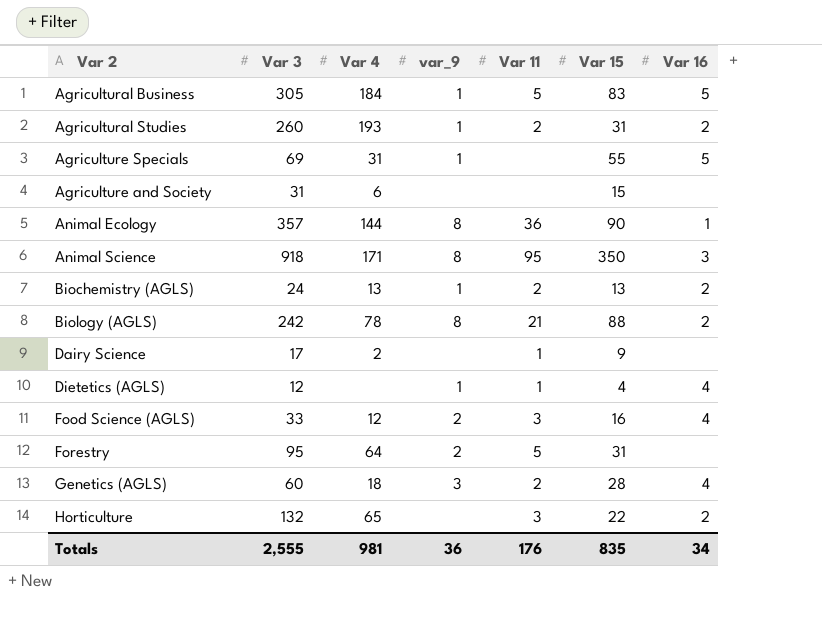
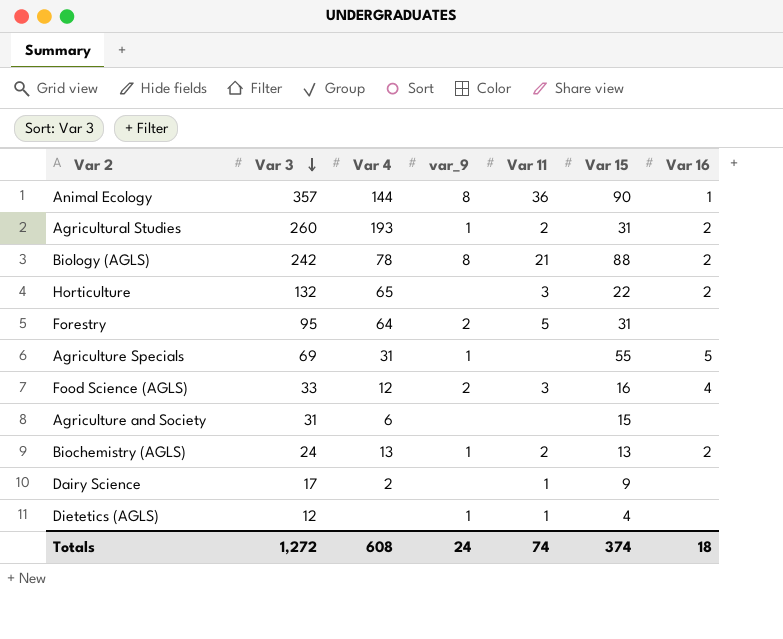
row order: none -> Var 3 descending
row Agricultural Business: 305 | 184 | 1 | 5 | 83 | 5 -> none
row Animal Science: 918 | 171 | 8 | 95 | 350 | 3 -> none
row Genetics (AGLS): 60 | 18 | 3 | 2 | 28 | 4 -> none
Dietetics (AGLS) | Var 16: 4 -> none
Totals | Var 3: 2,555 -> 1,272
Totals | Var 4: 981 -> 608
Totals | var_9: 36 -> 24
Totals | Var 11: 176 -> 74
Totals | Var 15: 835 -> 374
Totals | Var 16: 34 -> 18

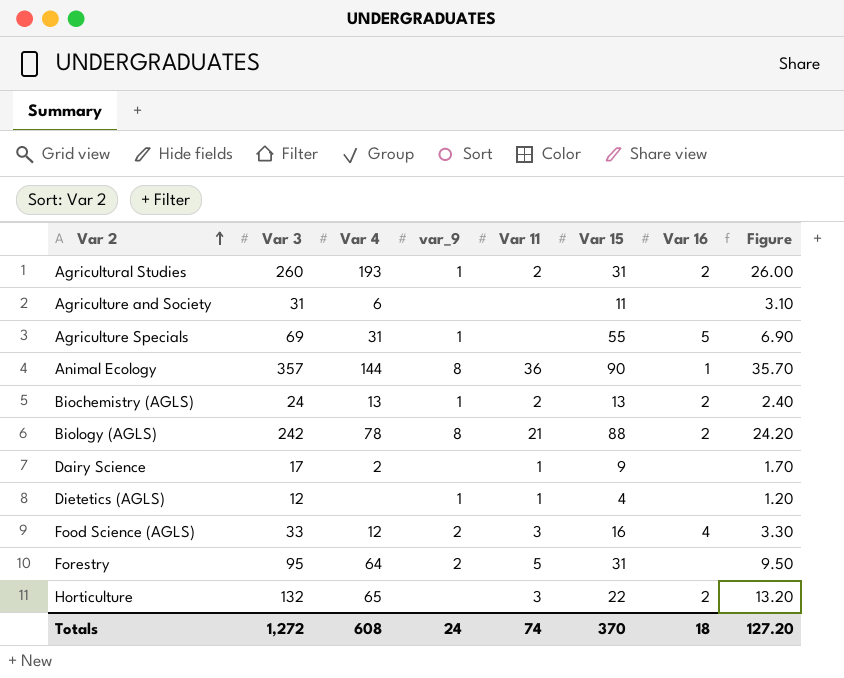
row order: Var 3 descending -> Var 2 ascending
column Figure | formula: none -> [Var 3] * 0.1
Agriculture and Society | Var 15: 15 -> 11
Totals | Var 15: 374 -> 370

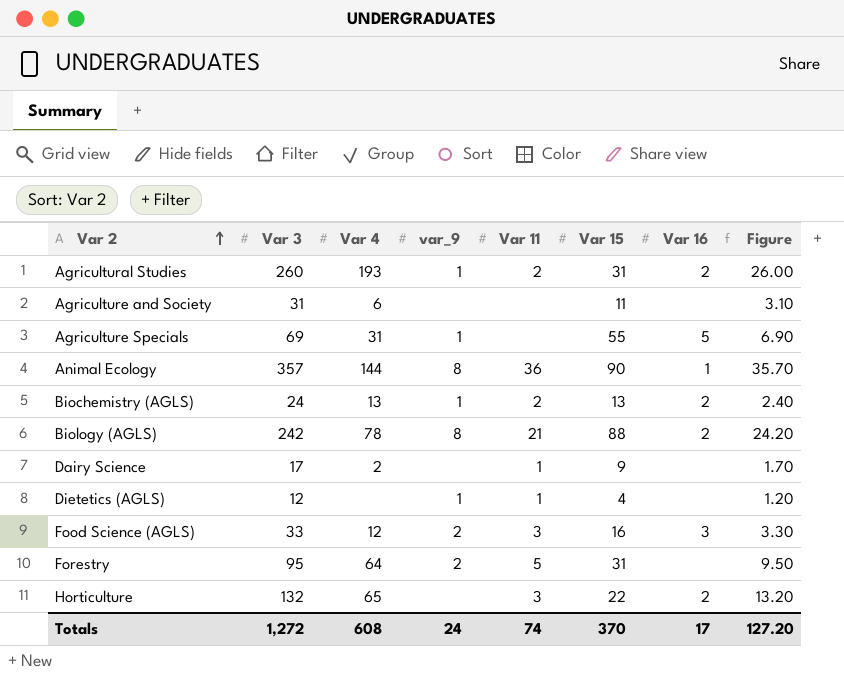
Food Science (AGLS) | Var 16: 4 -> 3
Totals | Var 16: 18 -> 17

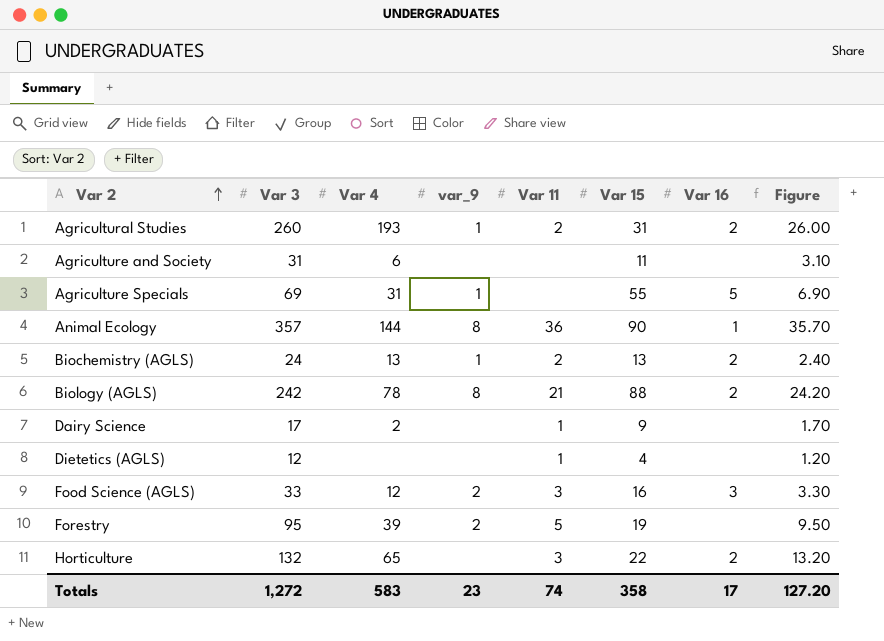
Dietetics (AGLS) | var_9: 1 -> none
Forestry | Var 4: 64 -> 39
Forestry | Var 15: 31 -> 19
Totals | Var 4: 608 -> 583
Totals | var_9: 24 -> 23
Totals | Var 15: 370 -> 358

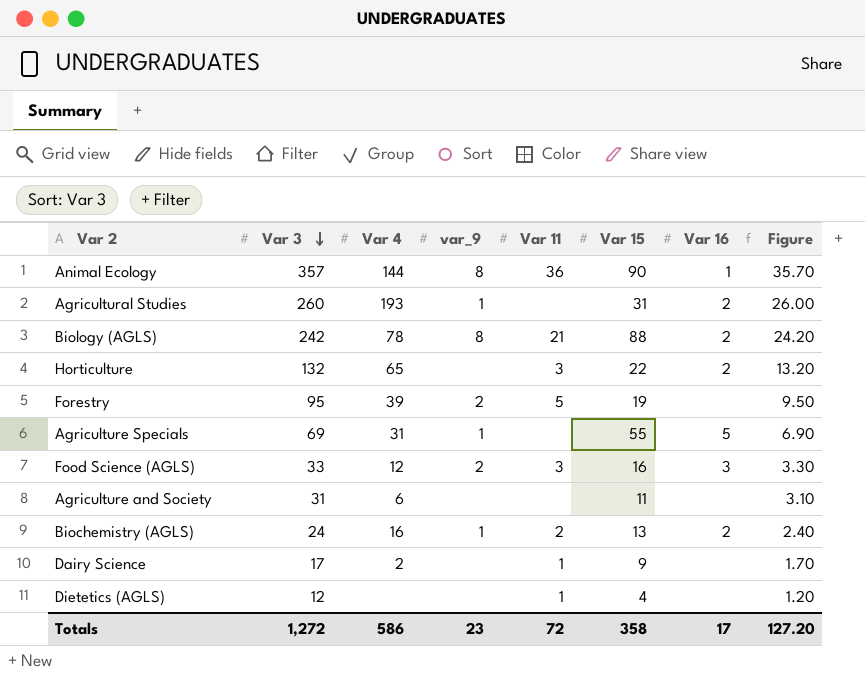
row order: Var 2 ascending -> Var 3 descending
Agricultural Studies | Var 11: 2 -> none
Biochemistry (AGLS) | Var 4: 13 -> 16
Totals | Var 4: 583 -> 586
Totals | Var 11: 74 -> 72

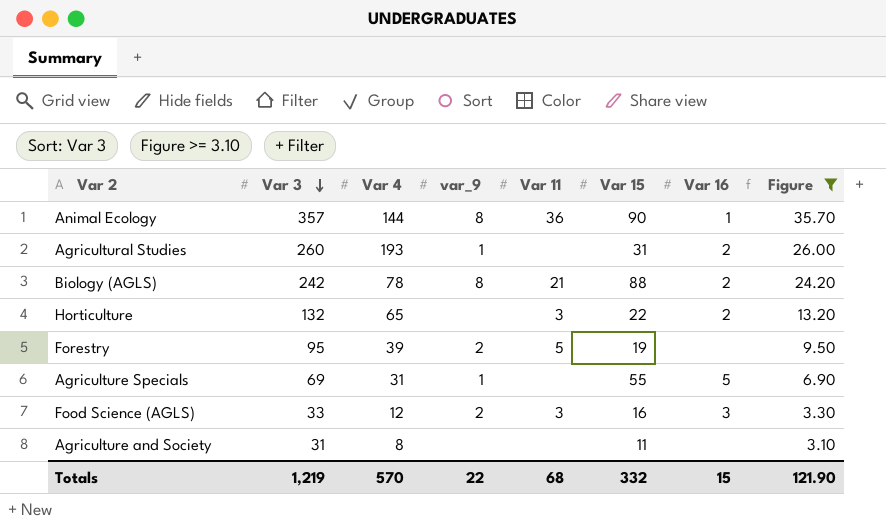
filter: none -> Figure >= 3.10
Agriculture and Society | Var 4: 6 -> 8
Totals | Var 3: 1,272 -> 1,219
Totals | Var 4: 586 -> 570
Totals | var_9: 23 -> 22
Totals | Var 11: 72 -> 68
Totals | Var 15: 358 -> 332
Totals | Var 16: 17 -> 15
Totals | Figure: 127.20 -> 121.90

